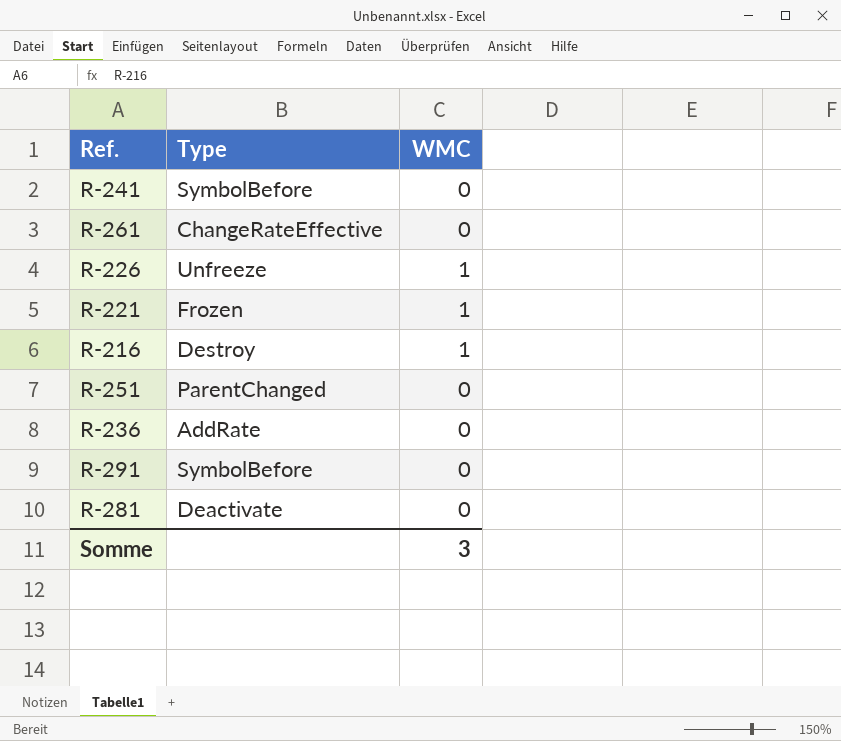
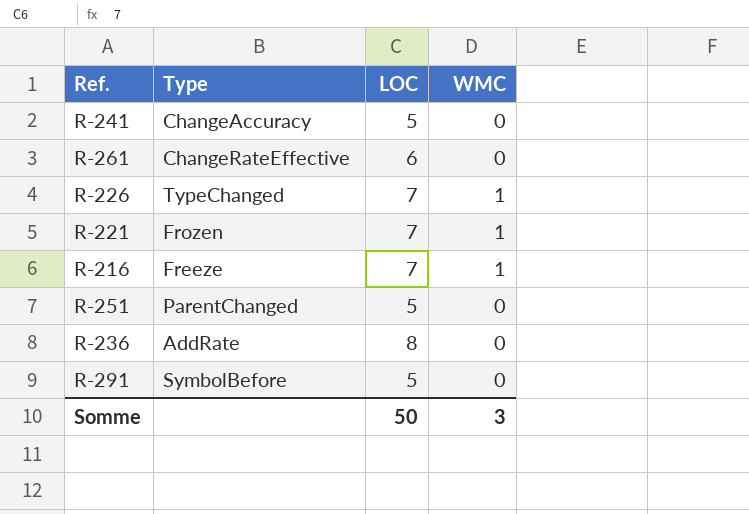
column LOC | position: none -> 3
row R-281: Deactivate | 0 -> none
R-241 | Type: SymbolBefore -> ChangeAccuracy
R-226 | Type: Unfreeze -> TypeChanged
R-216 | Type: Destroy -> Freeze

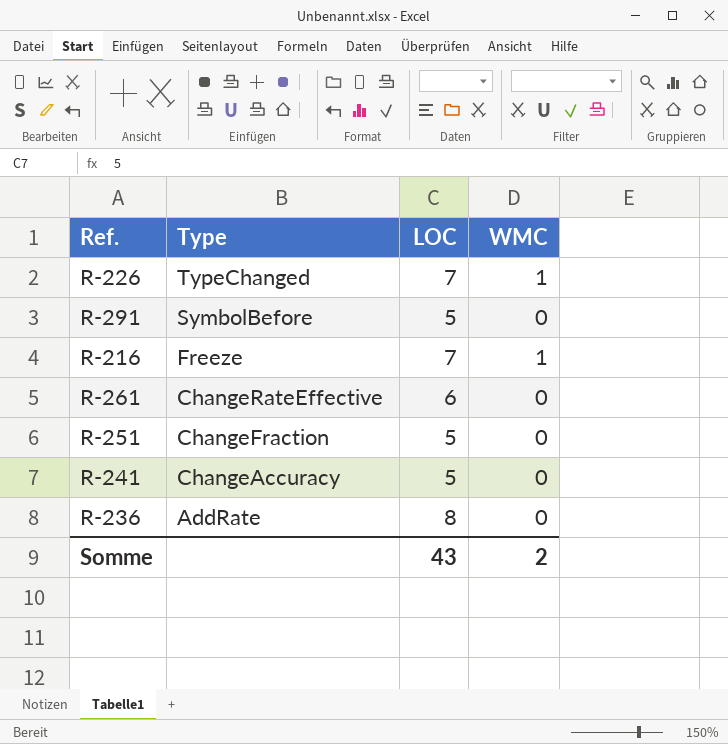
row order: none -> Type descending
row R-221: Frozen | 7 | 1 -> none
R-251 | Type: ParentChanged -> ChangeFraction
Somme | LOC: 50 -> 43
Somme | WMC: 3 -> 2

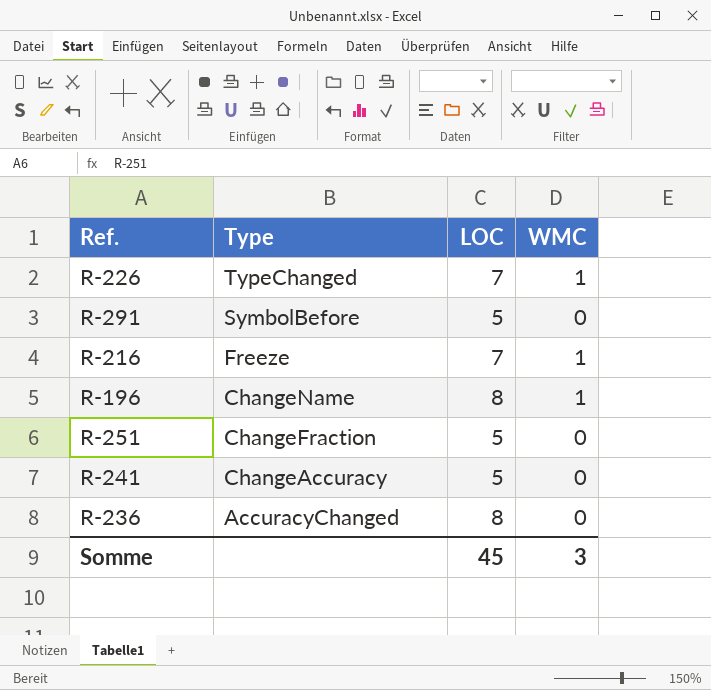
row R-261: ChangeRateEffective | 6 | 0 -> none
row R-196: none -> ChangeName | 8 | 1
R-236 | Type: AddRate -> AccuracyChanged
Somme | LOC: 43 -> 45
Somme | WMC: 2 -> 3

